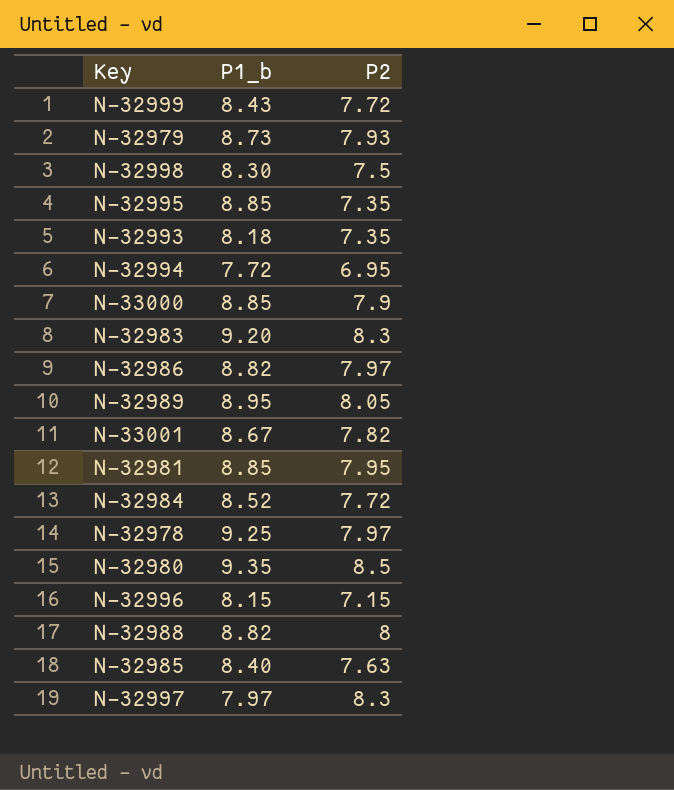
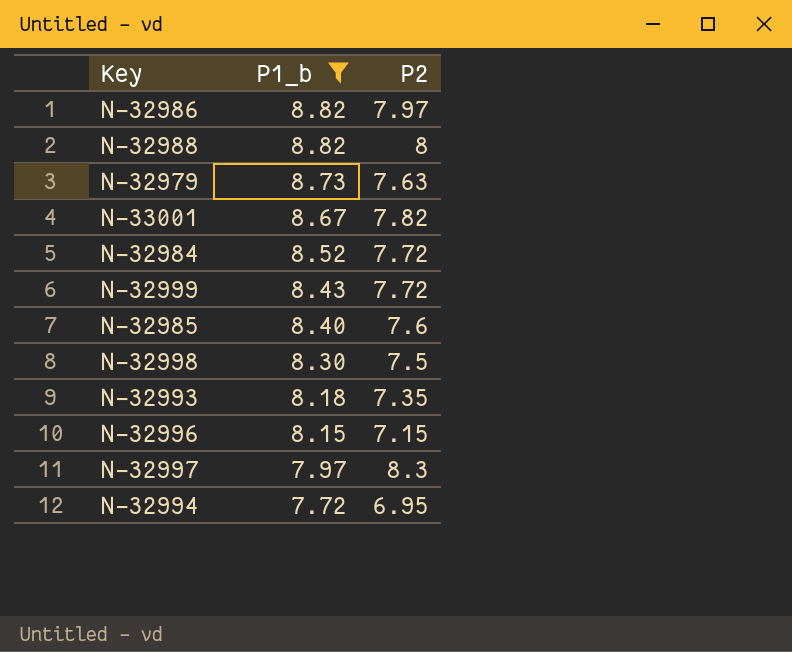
filter: none -> P1_b <= 8.82
row order: none -> P1_b descending
N-32979 | P2: 7.93 -> 7.63
N-32985 | P2: 7.63 -> 7.6

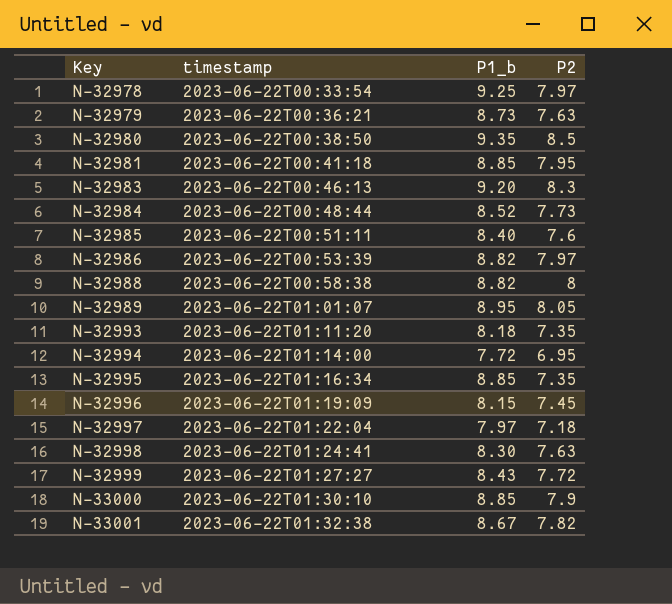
filter: P1_b <= 8.82 -> none
row order: P1_b descending -> Key ascending
column timestamp | position: none -> 2
N-32984 | P2: 7.72 -> 7.73
N-32996 | P2: 7.15 -> 7.45
N-32997 | P2: 8.3 -> 7.18
N-32998 | P2: 7.5 -> 7.63

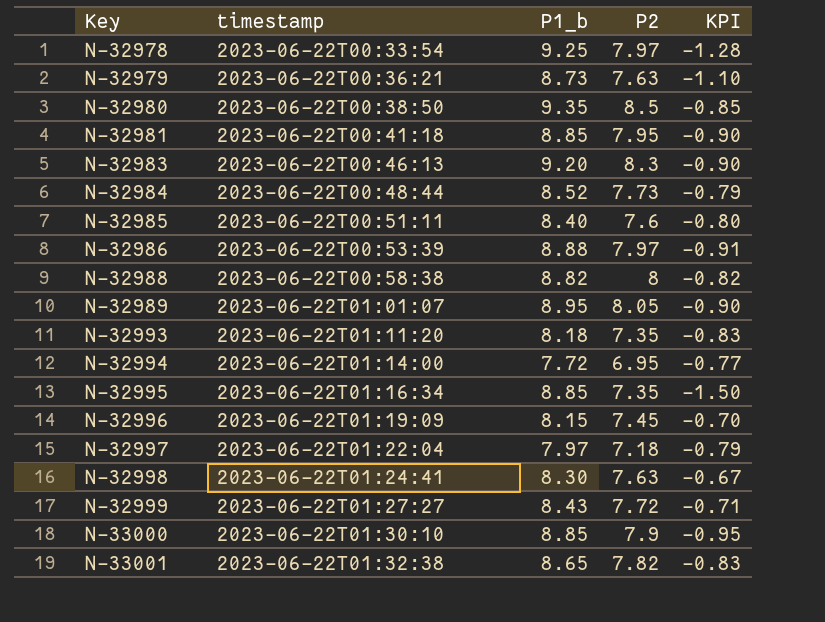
column KPI | formula: none -> [P2] - [P1_b]
N-32986 | P1_b: 8.82 -> 8.88
N-33001 | P1_b: 8.67 -> 8.65

